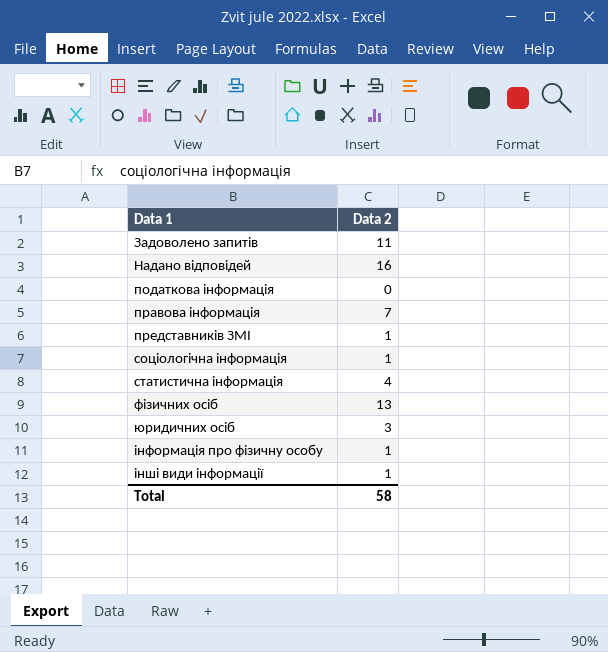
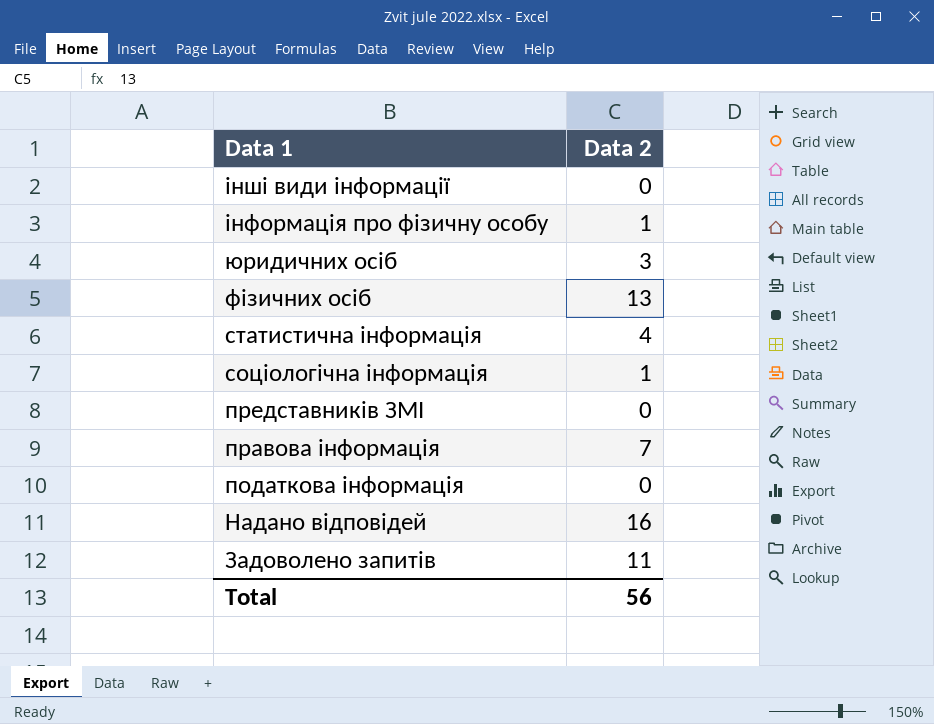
row order: Data 1 ascending -> Data 1 descending
інші види інформації | Data 2: 1 -> 0
представників ЗМІ | Data 2: 1 -> 0
Total | Data 2: 58 -> 56

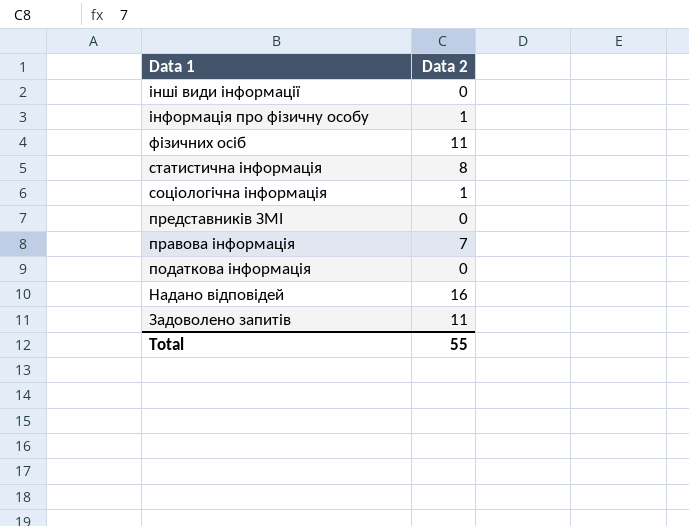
row юридичних осіб: 3 -> none
фізичних осіб | Data 2: 13 -> 11
статистична інформація | Data 2: 4 -> 8
Total | Data 2: 56 -> 55

